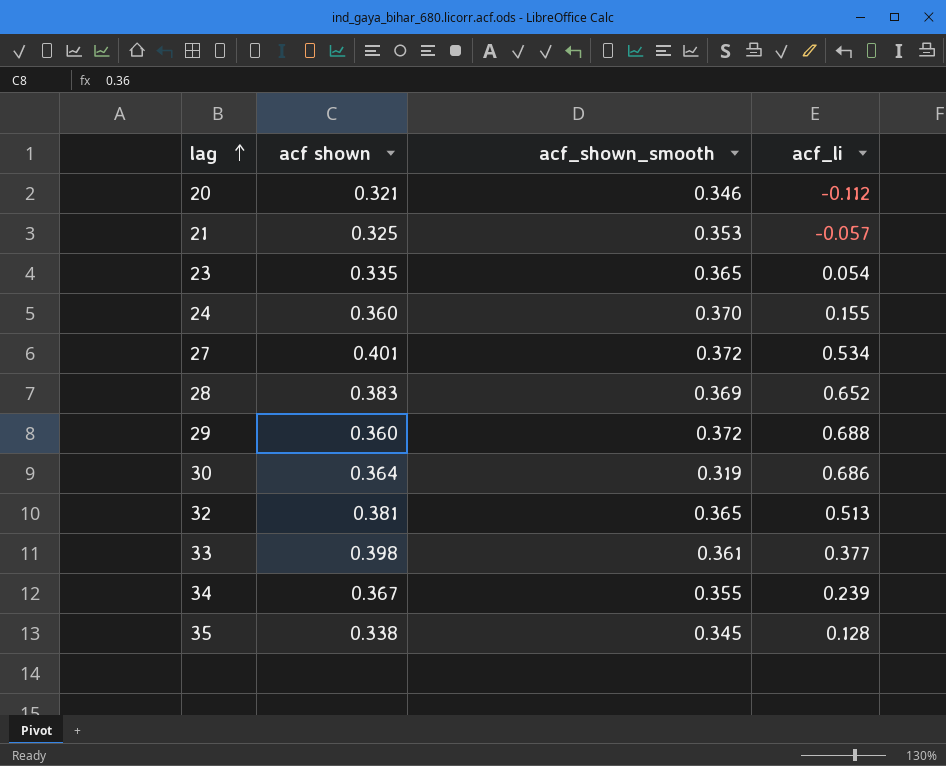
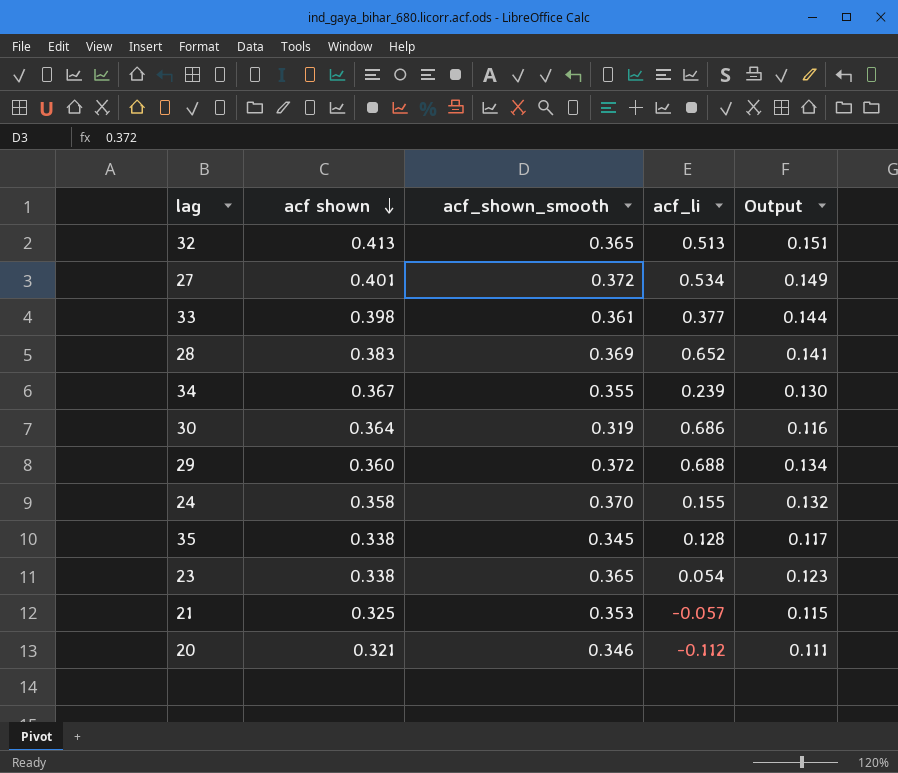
row order: lag ascending -> acf shown descending
column Output | formula: none -> [acf shown] * [acf_shown_smooth]
32 | acf shown: 0.381 -> 0.413
24 | acf shown: 0.360 -> 0.358
23 | acf shown: 0.335 -> 0.338

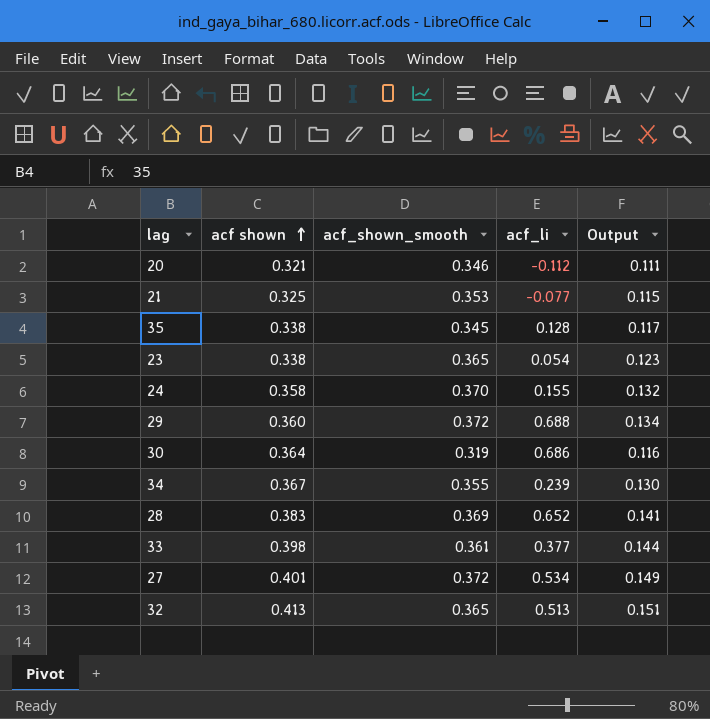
row order: acf shown descending -> acf shown ascending
21 | acf_li: -0.057 -> -0.077

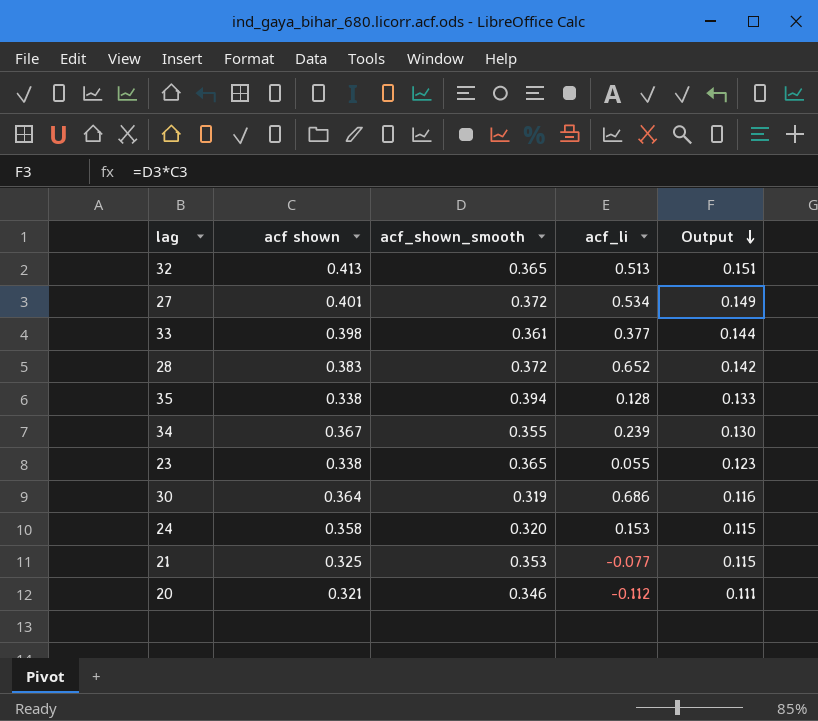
row order: acf shown ascending -> Output descending
row 29: 0.360 | 0.372 | 0.688 | 0.134 -> none
28 | acf_shown_smooth: 0.369 -> 0.372
28 | Output: 0.141 -> 0.142
35 | acf_shown_smooth: 0.345 -> 0.394
35 | Output: 0.117 -> 0.133
23 | acf_li: 0.054 -> 0.055
24 | acf_shown_smooth: 0.370 -> 0.320
24 | acf_li: 0.155 -> 0.153
24 | Output: 0.132 -> 0.115

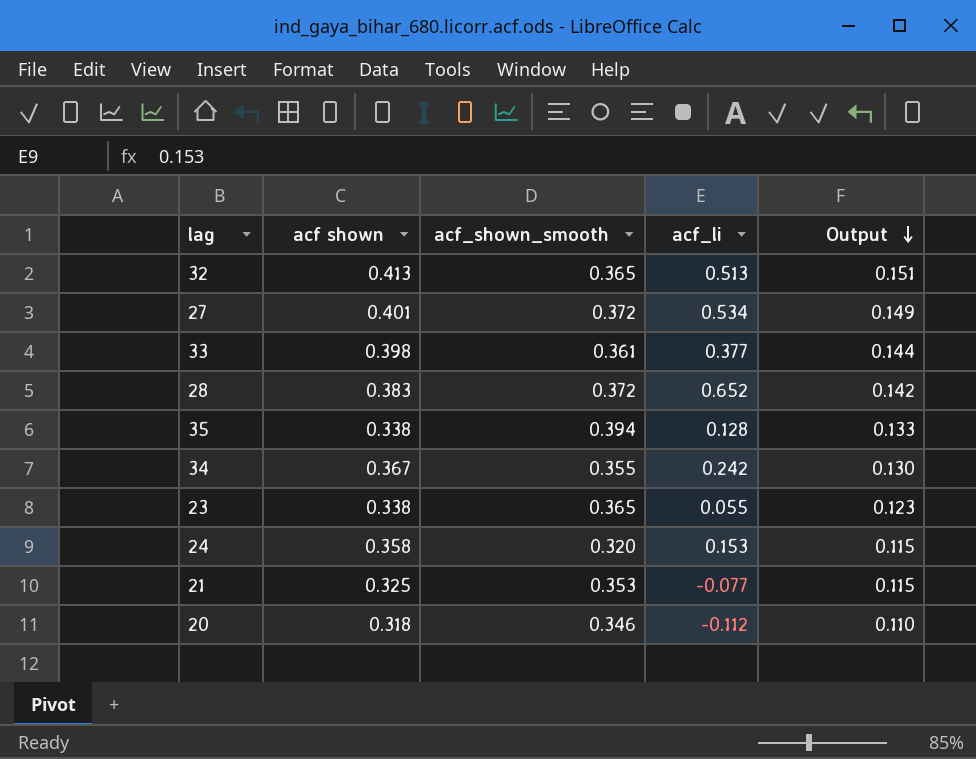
row 30: 0.364 | 0.319 | 0.686 | 0.116 -> none
34 | acf_li: 0.239 -> 0.242
20 | acf shown: 0.321 -> 0.318
20 | Output: 0.111 -> 0.110

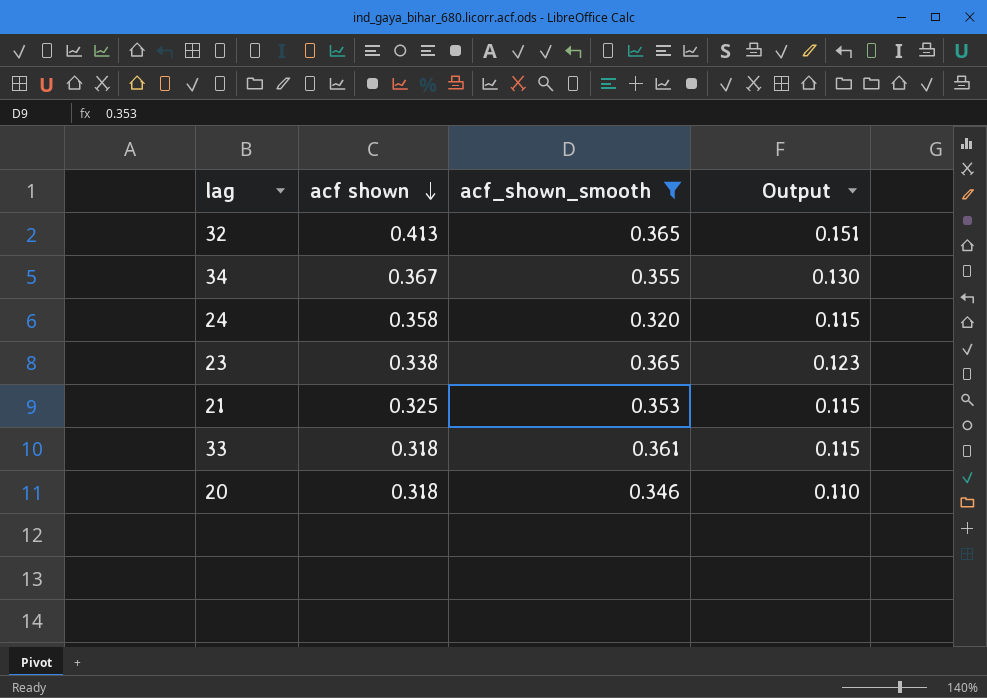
filter: none -> acf_shown_smooth <= 0.365
row order: Output descending -> acf shown descending
column acf_li | position: 4 -> none
33 | acf shown: 0.398 -> 0.318
33 | Output: 0.144 -> 0.115

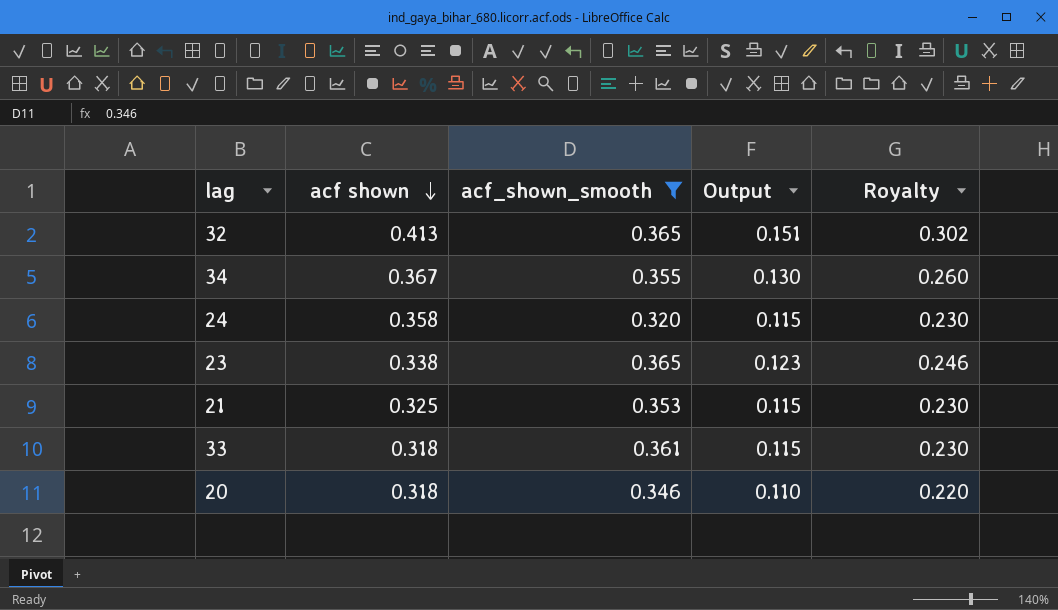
column Royalty | formula: none -> [Output] * 2

